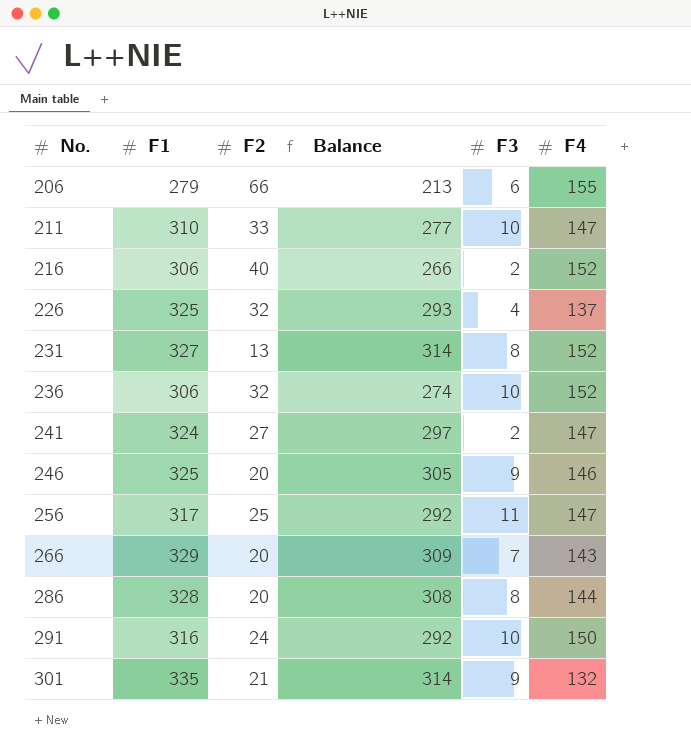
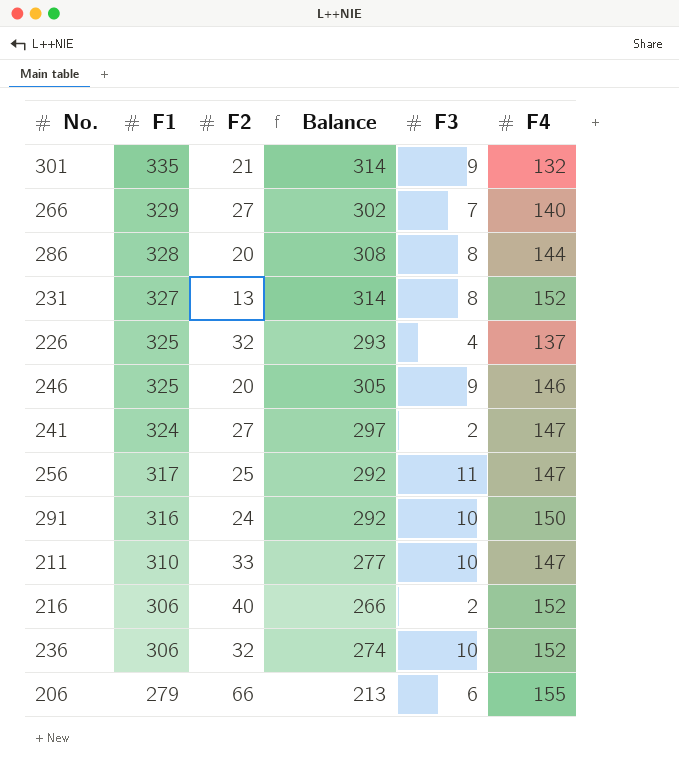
row order: No. ascending -> F1 descending
266 | F2: 20 -> 27
266 | Balance: 309 -> 302
266 | F4: 143 -> 140

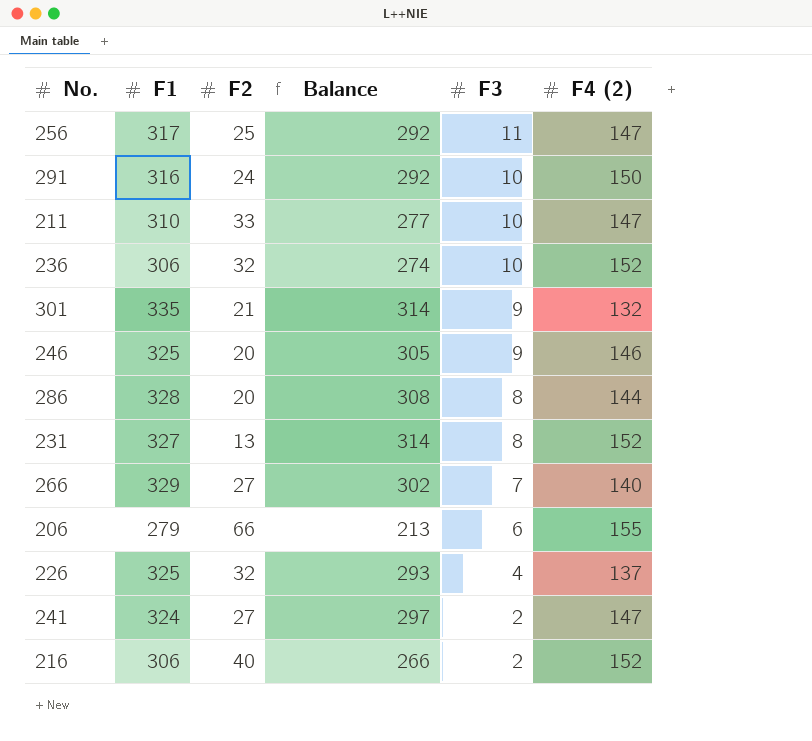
row order: F1 descending -> F3 descending
column name: F4 -> F4 (2)

